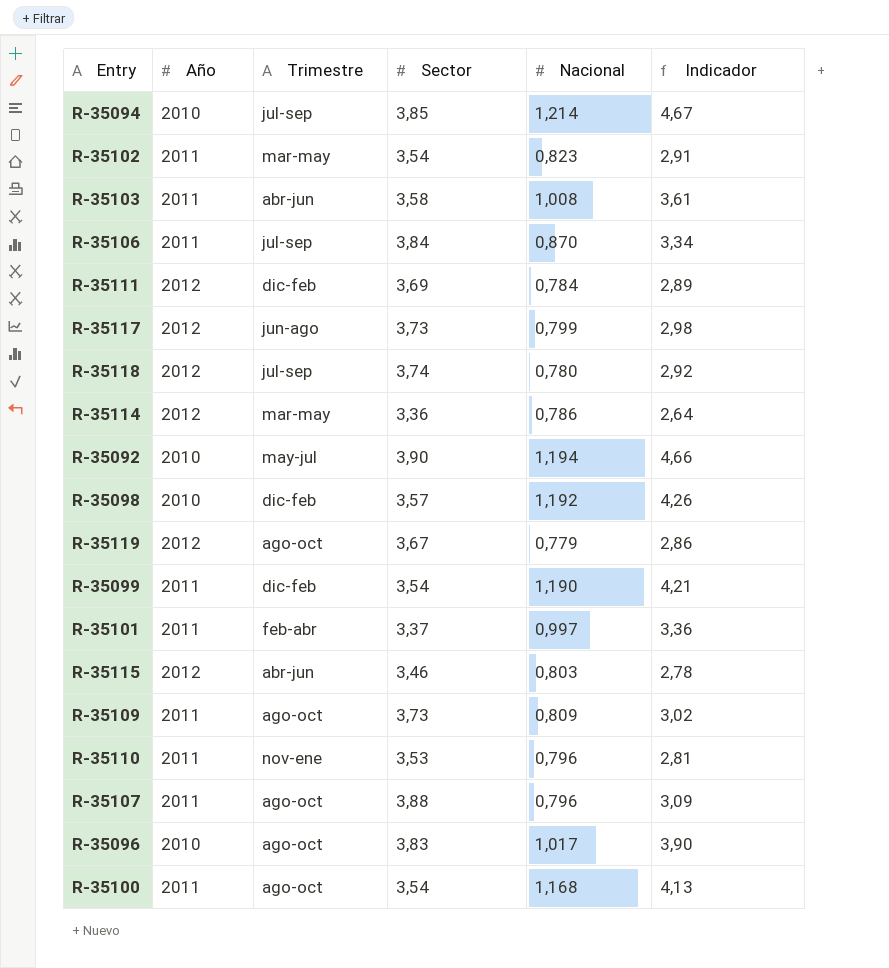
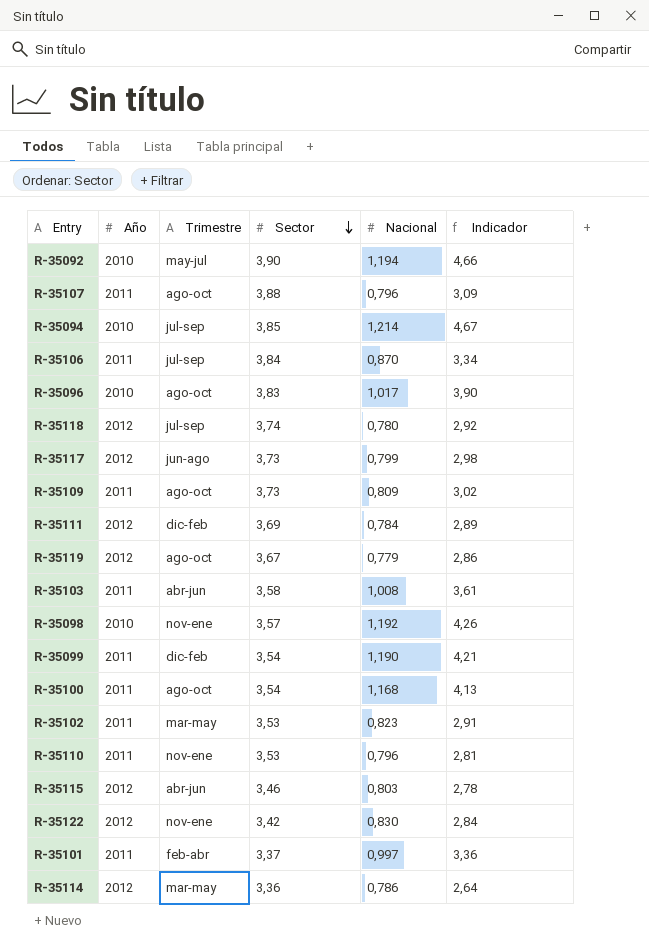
row order: none -> Sector descending
R-35098 | Trimestre: dic-feb -> nov-ene
R-35102 | Sector: 3,54 -> 3,53
row R-35122: none -> 2012 | nov-ene | 3,42 | 0,830 | 2,84

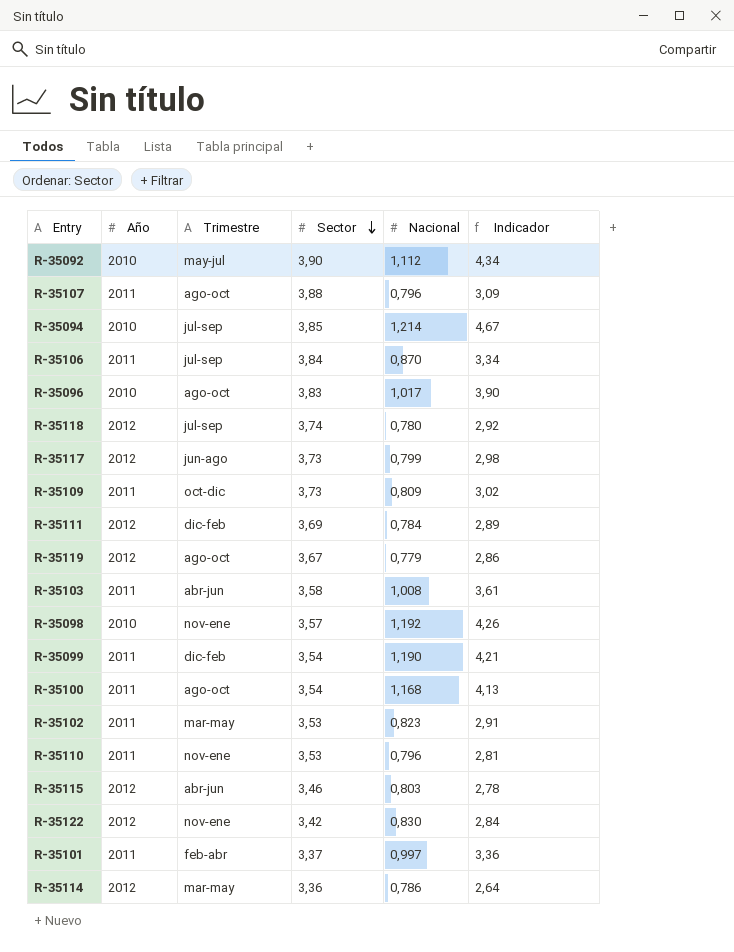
R-35092 | Nacional: 1,194 -> 1,112
R-35092 | Indicador: 4,66 -> 4,34
R-35109 | Trimestre: ago-oct -> oct-dic

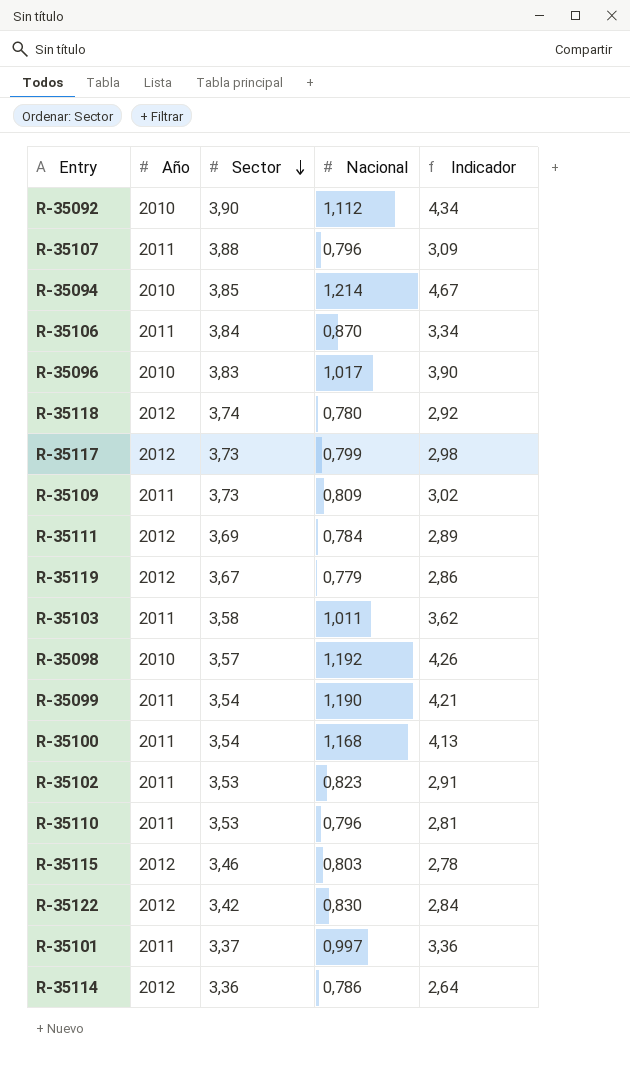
column Trimestre | position: 3 -> none
R-35103 | Nacional: 1,008 -> 1,011
R-35103 | Indicador: 3,61 -> 3,62

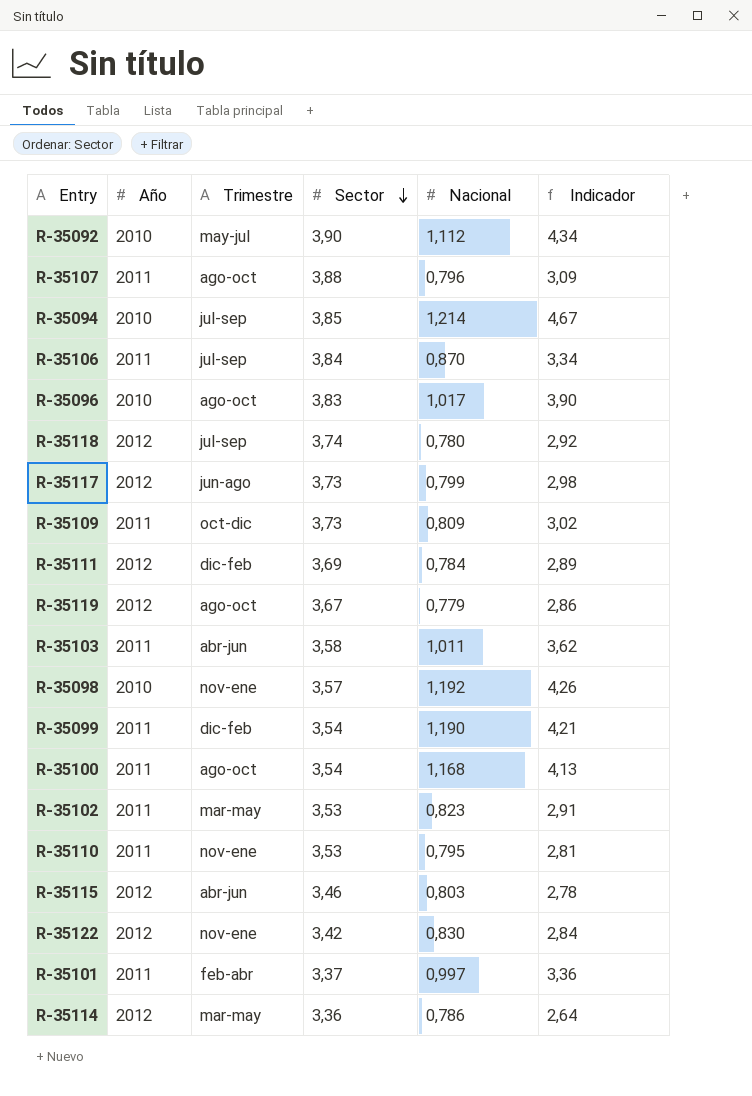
column Trimestre | position: none -> 3
R-35110 | Nacional: 0,796 -> 0,795

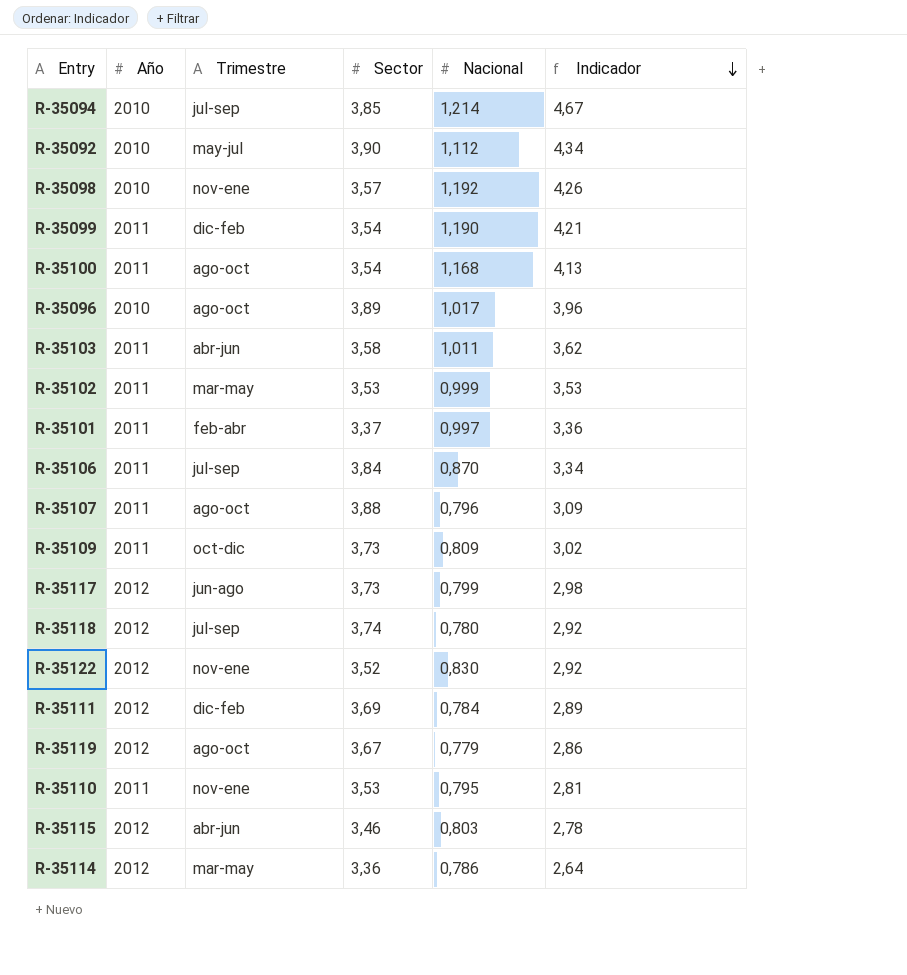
row order: Sector descending -> Indicador descending
R-35096 | Sector: 3,83 -> 3,89
R-35096 | Indicador: 3,90 -> 3,96
R-35102 | Nacional: 0,823 -> 0,999
R-35102 | Indicador: 2,91 -> 3,53
R-35122 | Sector: 3,42 -> 3,52
R-35122 | Indicador: 2,84 -> 2,92

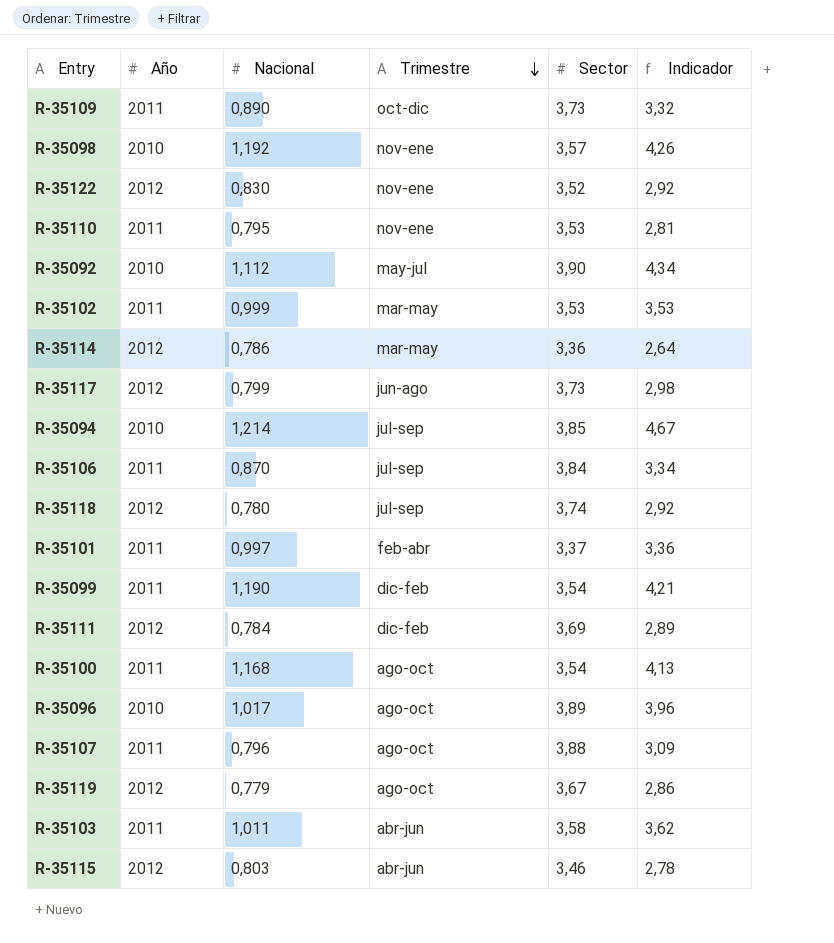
row order: Indicador descending -> Trimestre descending
column Nacional | position: 5 -> 3
R-35109 | Nacional: 0,809 -> 0,890
R-35109 | Indicador: 3,02 -> 3,32

